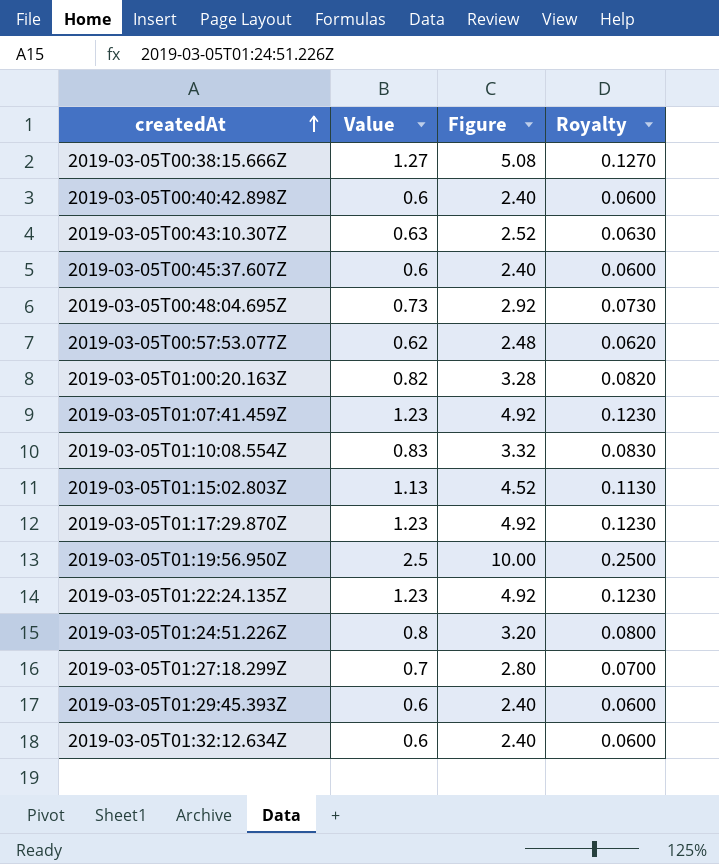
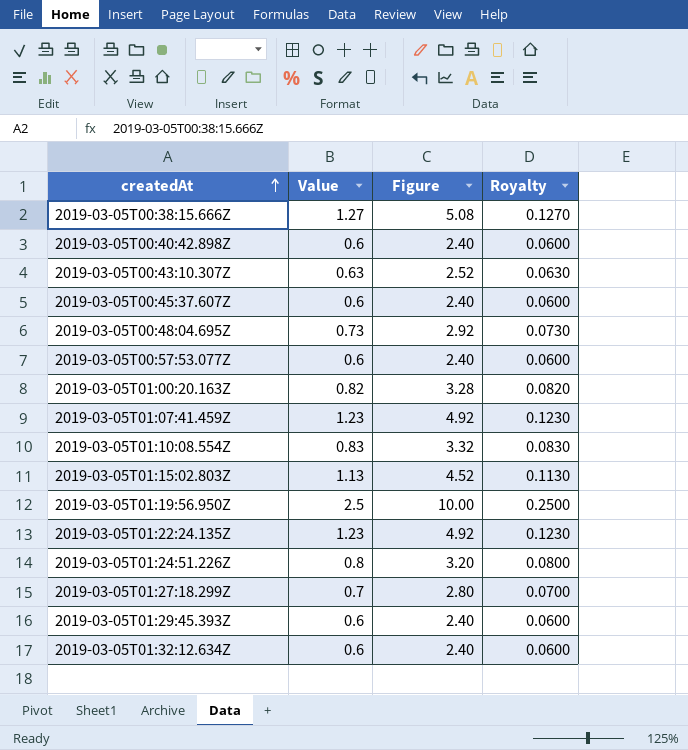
row 2019-03-05T01:17:29.870Z: 1.23 | 4.92 | 0.1230 -> none
2019-03-05T00:57:53.077Z | Value: 0.62 -> 0.6
2019-03-05T00:57:53.077Z | Figure: 2.48 -> 2.40
2019-03-05T00:57:53.077Z | Royalty: 0.0620 -> 0.0600

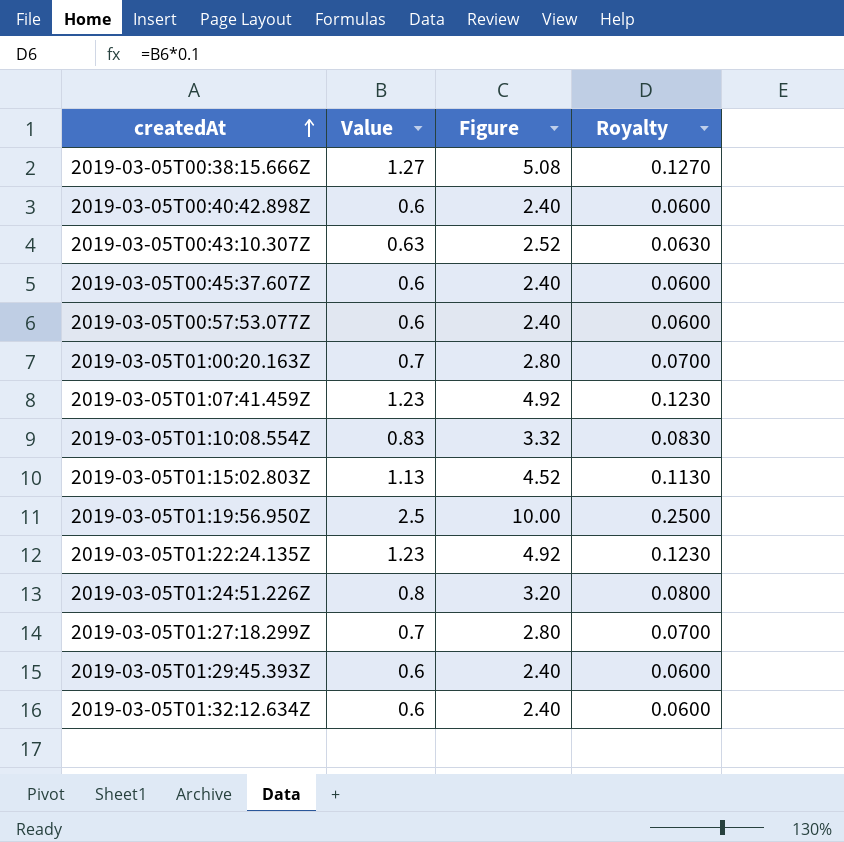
row 2019-03-05T00:48:04.695Z: 0.73 | 2.92 | 0.0730 -> none
2019-03-05T01:00:20.163Z | Value: 0.82 -> 0.7
2019-03-05T01:00:20.163Z | Figure: 3.28 -> 2.80
2019-03-05T01:00:20.163Z | Royalty: 0.0820 -> 0.0700

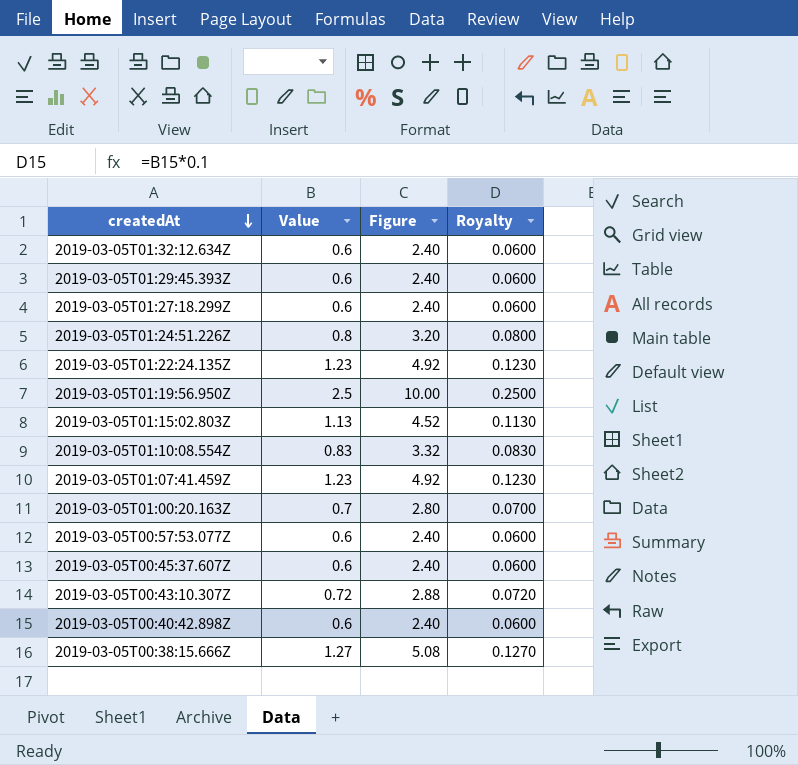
row order: createdAt ascending -> createdAt descending
2019-03-05T01:27:18.299Z | Value: 0.7 -> 0.6
2019-03-05T01:27:18.299Z | Figure: 2.80 -> 2.40
2019-03-05T01:27:18.299Z | Royalty: 0.0700 -> 0.0600
2019-03-05T00:43:10.307Z | Value: 0.63 -> 0.72
2019-03-05T00:43:10.307Z | Figure: 2.52 -> 2.88
2019-03-05T00:43:10.307Z | Royalty: 0.0630 -> 0.0720

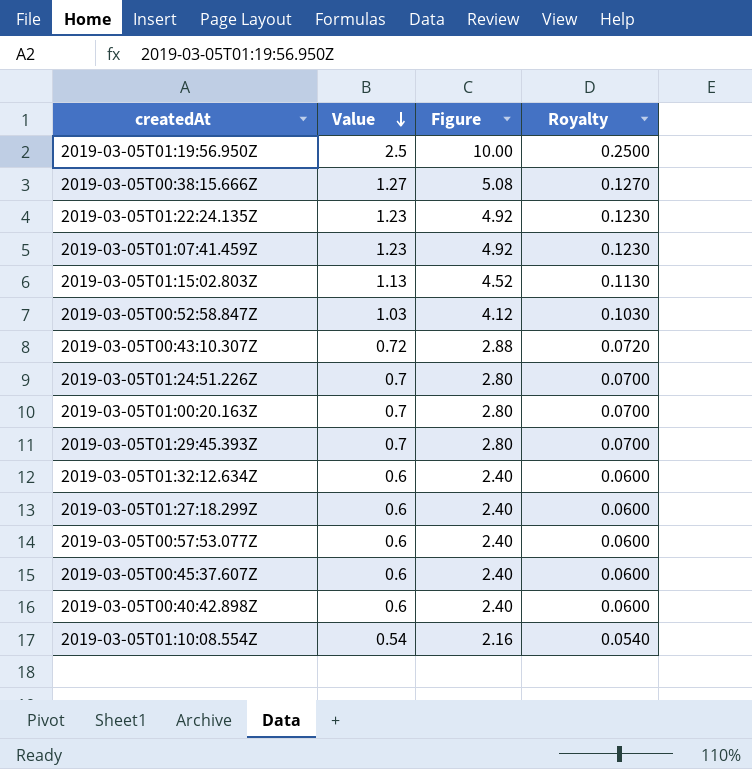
row order: createdAt descending -> Value descending
row 2019-03-05T00:52:58.847Z: none -> 1.03 | 4.12 | 0.1030
2019-03-05T01:24:51.226Z | Value: 0.8 -> 0.7
2019-03-05T01:24:51.226Z | Figure: 3.20 -> 2.80
2019-03-05T01:24:51.226Z | Royalty: 0.0800 -> 0.0700
2019-03-05T01:29:45.393Z | Value: 0.6 -> 0.7
2019-03-05T01:29:45.393Z | Figure: 2.40 -> 2.80
2019-03-05T01:29:45.393Z | Royalty: 0.0600 -> 0.0700
2019-03-05T01:10:08.554Z | Value: 0.83 -> 0.54
2019-03-05T01:10:08.554Z | Figure: 3.32 -> 2.16
2019-03-05T01:10:08.554Z | Royalty: 0.0830 -> 0.0540

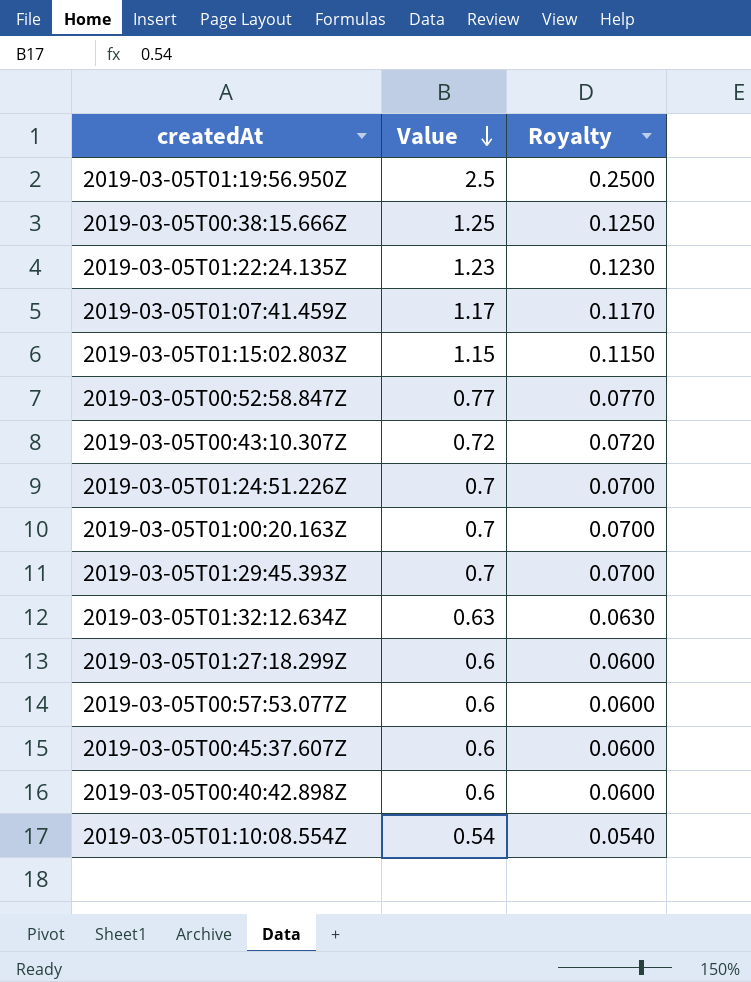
column Figure | formula: [Value] * 4 -> none
2019-03-05T00:38:15.666Z | Value: 1.27 -> 1.25
2019-03-05T00:38:15.666Z | Royalty: 0.1270 -> 0.1250
2019-03-05T01:07:41.459Z | Value: 1.23 -> 1.17
2019-03-05T01:07:41.459Z | Royalty: 0.1230 -> 0.1170
2019-03-05T01:15:02.803Z | Value: 1.13 -> 1.15
2019-03-05T01:15:02.803Z | Royalty: 0.1130 -> 0.1150
2019-03-05T00:52:58.847Z | Value: 1.03 -> 0.77
2019-03-05T00:52:58.847Z | Royalty: 0.1030 -> 0.0770
2019-03-05T01:32:12.634Z | Value: 0.6 -> 0.63
2019-03-05T01:32:12.634Z | Royalty: 0.0600 -> 0.0630

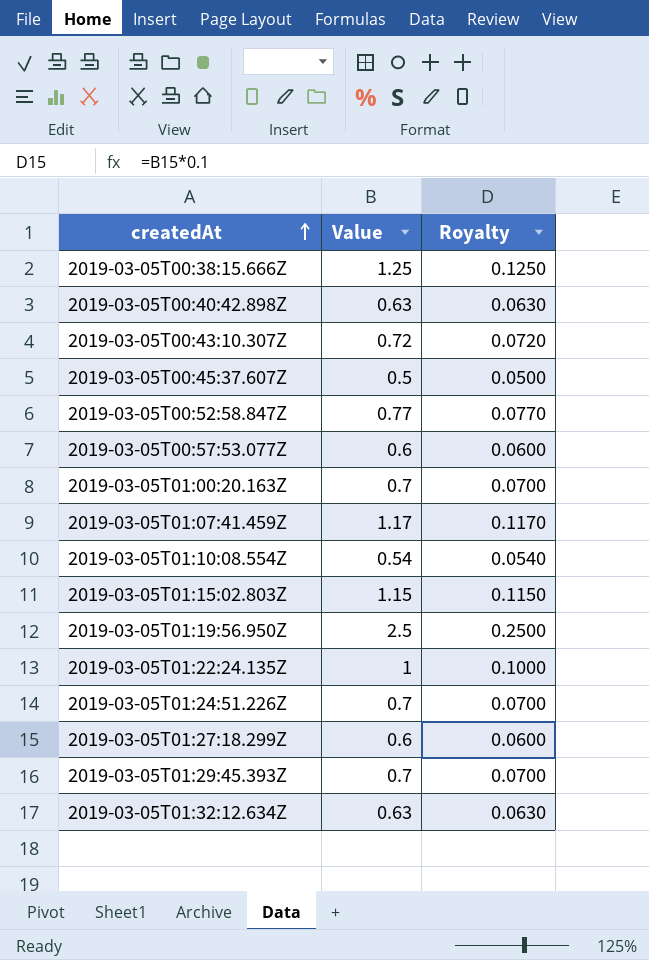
row order: Value descending -> createdAt ascending
2019-03-05T00:40:42.898Z | Value: 0.6 -> 0.63
2019-03-05T00:40:42.898Z | Royalty: 0.0600 -> 0.0630
2019-03-05T00:45:37.607Z | Value: 0.6 -> 0.5
2019-03-05T00:45:37.607Z | Royalty: 0.0600 -> 0.0500
2019-03-05T01:22:24.135Z | Value: 1.23 -> 1
2019-03-05T01:22:24.135Z | Royalty: 0.1230 -> 0.1000

